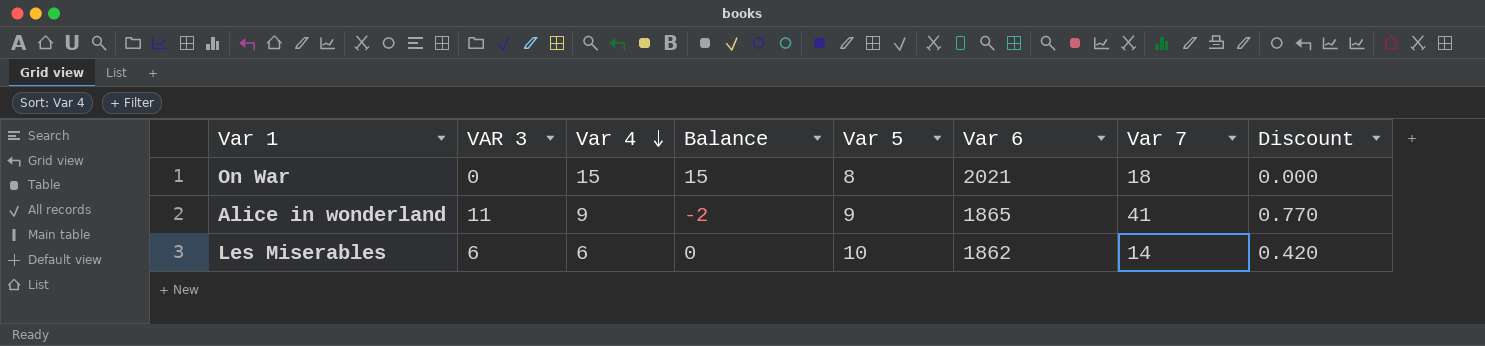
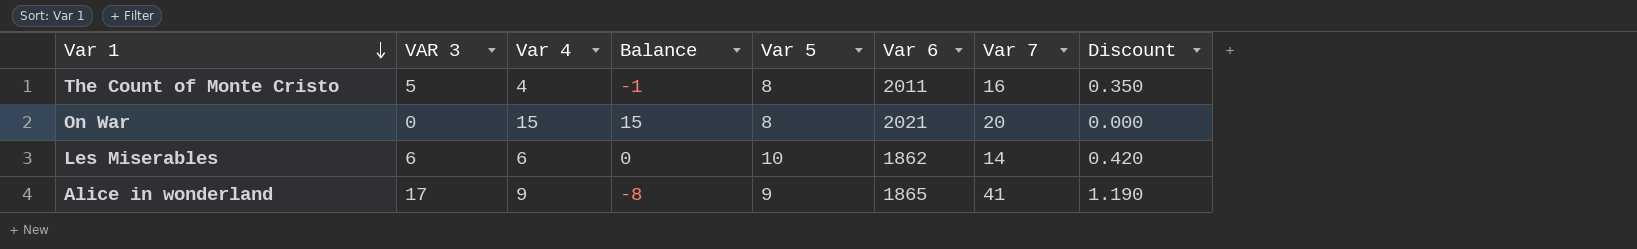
row order: Var 4 descending -> Var 1 descending
row The Count of Monte Cristo: none -> 5 | 4 | -1 | 8 | 2011 | 16 | 0.350
On War | Var 7: 18 -> 20
Alice in wonderland | VAR 3: 11 -> 17
Alice in wonderland | Balance: -2 -> -8
Alice in wonderland | Discount: 0.770 -> 1.190

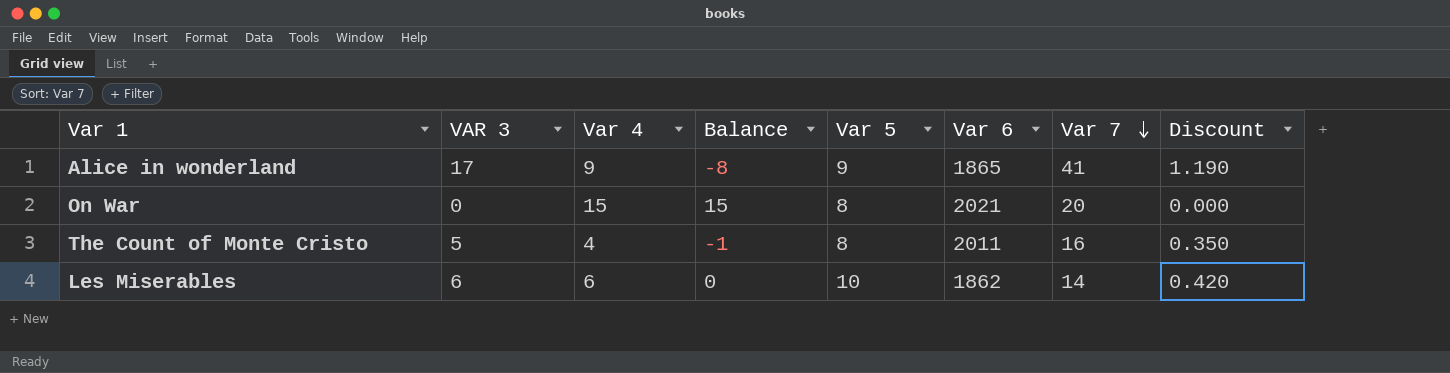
row order: Var 1 descending -> Var 7 descending

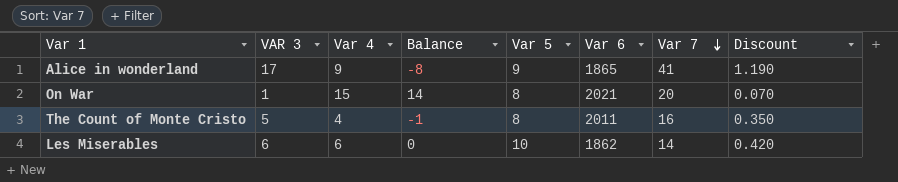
On War | VAR 3: 0 -> 1
On War | Balance: 15 -> 14
On War | Discount: 0.000 -> 0.070

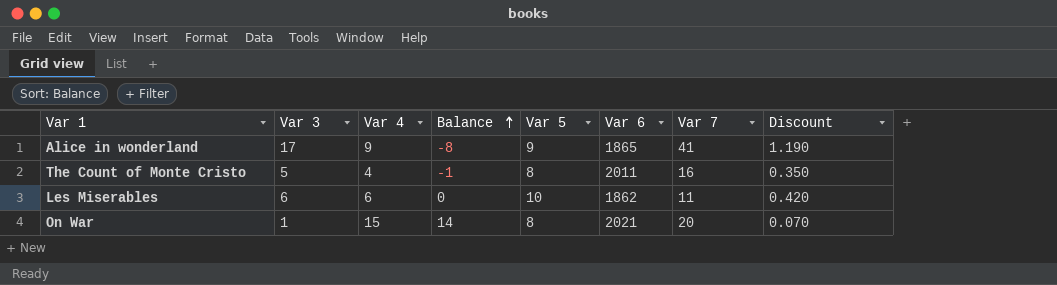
row order: Var 7 descending -> Balance ascending
column name: VAR 3 -> Var 3
Les Miserables | Var 7: 14 -> 11

